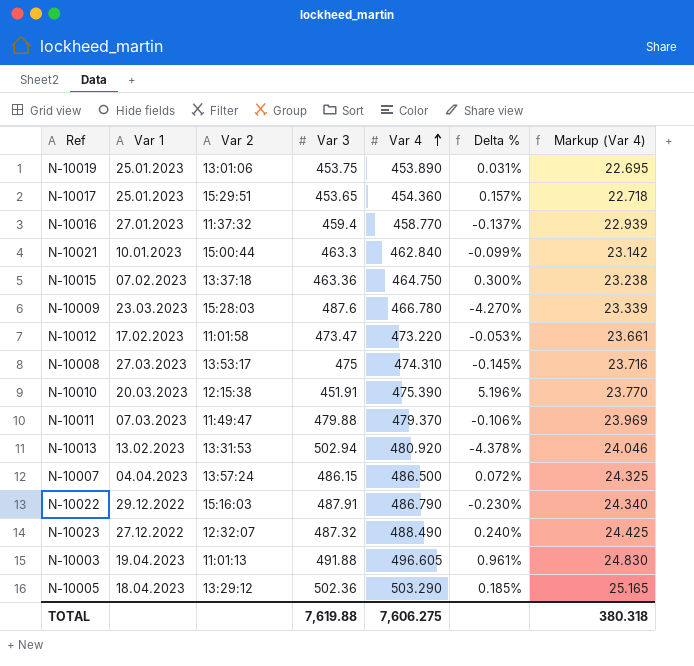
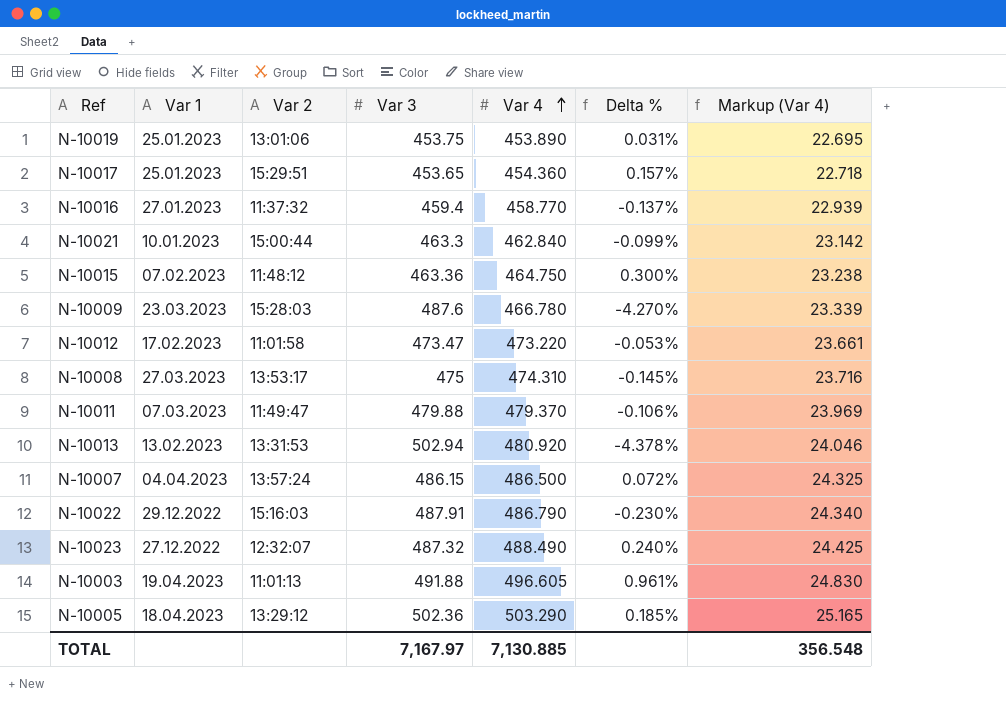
row N-10010: 20.03.2023 | 12:15:38 | 451.91 | 475.390 | 5.196% | 23.770 -> none
N-10015 | Var 2: 13:37:18 -> 11:48:12
TOTAL | Var 3: 7,619.88 -> 7,167.97
TOTAL | Var 4: 7,606.275 -> 7,130.885
TOTAL | Markup (Var 4): 380.318 -> 356.548

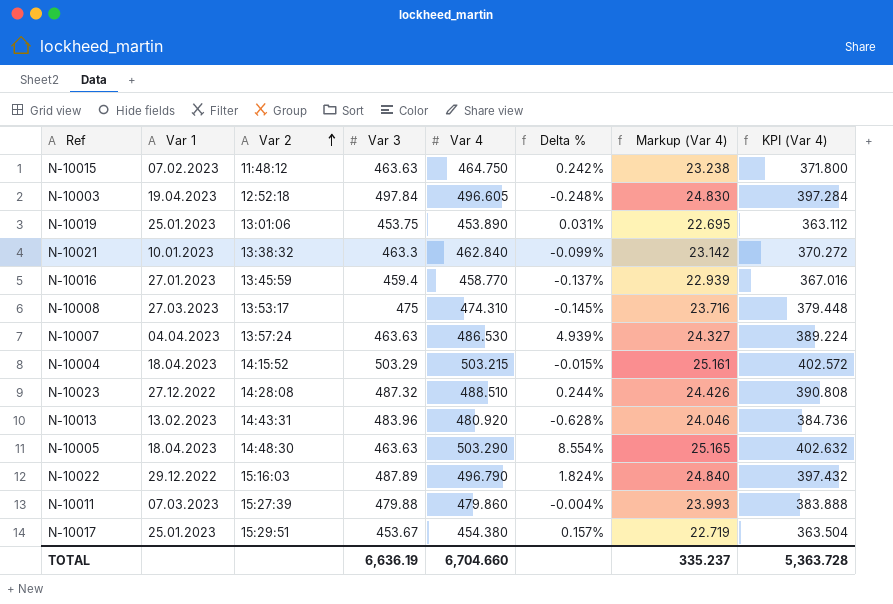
row order: Var 4 ascending -> Var 2 ascending
column KPI (Var 4) | formula: none -> [Var 4] * 0.8
row N-10009: 23.03.2023 | 15:28:03 | 487.6 | 466.780 | -4.270% | 23.339 -> none
row N-10012: 17.02.2023 | 11:01:58 | 473.47 | 473.220 | -0.053% | 23.661 -> none
N-10015 | Var 3: 463.36 -> 463.63
N-10015 | Delta %: 0.300% -> 0.242%
N-10003 | Var 2: 11:01:13 -> 12:52:18
N-10003 | Var 3: 491.88 -> 497.84
N-10003 | Delta %: 0.961% -> -0.248%
N-10021 | Var 2: 15:00:44 -> 13:38:32
N-10016 | Var 2: 11:37:32 -> 13:45:59
N-10007 | Var 3: 486.15 -> 463.63
N-10007 | Var 4: 486.500 -> 486.530
N-10007 | Delta %: 0.072% -> 4.939%
N-10007 | Markup (Var 4): 24.325 -> 24.327
row N-10004: none -> 18.04.2023 | 14:15:52 | 503.29 | 503.215 | -0.015% | 25.161 | 402.572
N-10023 | Var 2: 12:32:07 -> 14:28:08
N-10023 | Var 4: 488.490 -> 488.510
N-10023 | Delta %: 0.240% -> 0.244%
N-10023 | Markup (Var 4): 24.425 -> 24.426
N-10013 | Var 2: 13:31:53 -> 14:43:31
N-10013 | Var 3: 502.94 -> 483.96
N-10013 | Delta %: -4.378% -> -0.628%
N-10005 | Var 2: 13:29:12 -> 14:48:30
N-10005 | Var 3: 502.36 -> 463.63
N-10005 | Delta %: 0.185% -> 8.554%
N-10022 | Var 3: 487.91 -> 487.89
N-10022 | Var 4: 486.790 -> 496.790
N-10022 | Delta %: -0.230% -> 1.824%
N-10022 | Markup (Var 4): 24.340 -> 24.840
N-10011 | Var 2: 11:49:47 -> 15:27:39
N-10011 | Var 4: 479.370 -> 479.860
N-10011 | Delta %: -0.106% -> -0.004%
N-10011 | Markup (Var 4): 23.969 -> 23.993
N-10017 | Var 3: 453.65 -> 453.67
N-10017 | Var 4: 454.360 -> 454.380
N-10017 | Markup (Var 4): 22.718 -> 22.719
TOTAL | Var 3: 7,167.97 -> 6,636.19
TOTAL | Var 4: 7,130.885 -> 6,704.660
TOTAL | Markup (Var 4): 356.548 -> 335.237

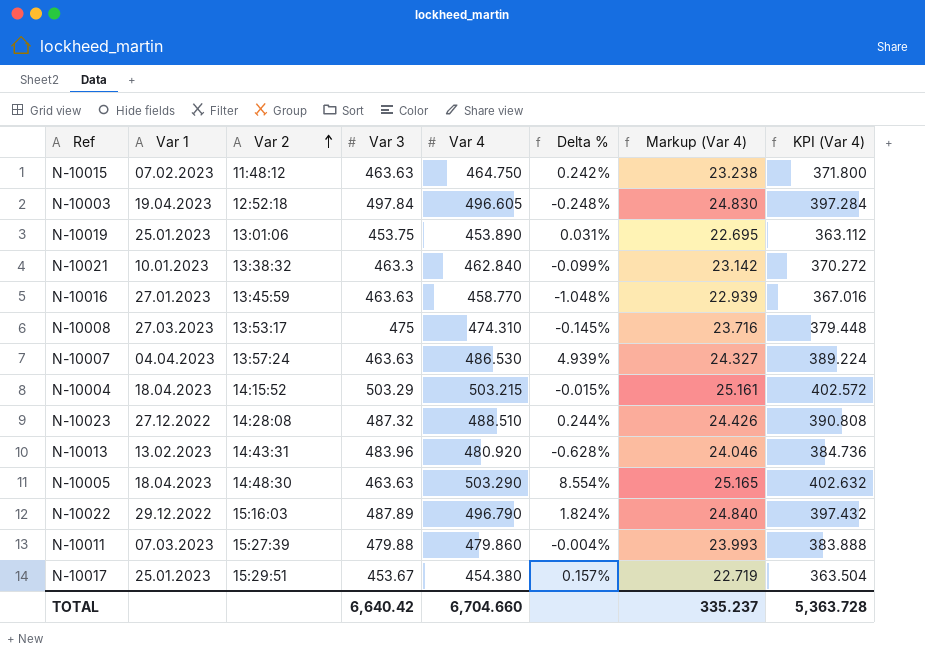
N-10016 | Var 3: 459.4 -> 463.63
N-10016 | Delta %: -0.137% -> -1.048%
TOTAL | Var 3: 6,636.19 -> 6,640.42

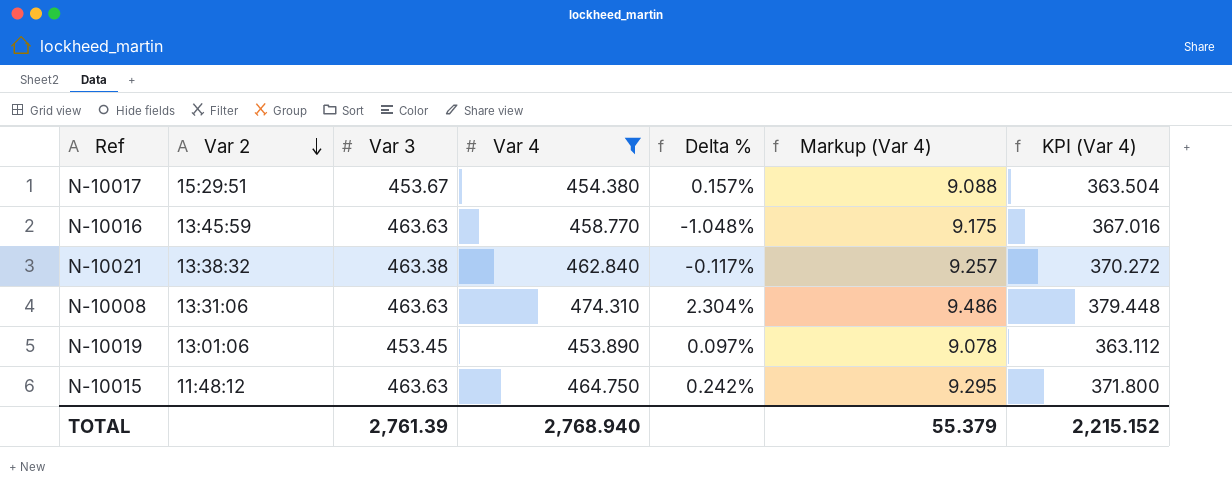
filter: none -> Var 4 <= 474.310
row order: Var 2 ascending -> Var 2 descending
column Var 1 | position: 2 -> none
column Markup (Var 4) | formula: [Var 4] * 0.05 -> [Var 4] * 0.02
N-10021 | Var 3: 463.3 -> 463.38
N-10021 | Delta %: -0.099% -> -0.117%
N-10008 | Var 2: 13:53:17 -> 13:31:06
N-10008 | Var 3: 475 -> 463.63
N-10008 | Delta %: -0.145% -> 2.304%
N-10019 | Var 3: 453.75 -> 453.45
N-10019 | Delta %: 0.031% -> 0.097%
TOTAL | Var 3: 6,640.42 -> 2,761.39
TOTAL | Var 4: 6,704.660 -> 2,768.940
TOTAL | Markup (Var 4): 335.237 -> 55.379
TOTAL | KPI (Var 4): 5,363.728 -> 2,215.152

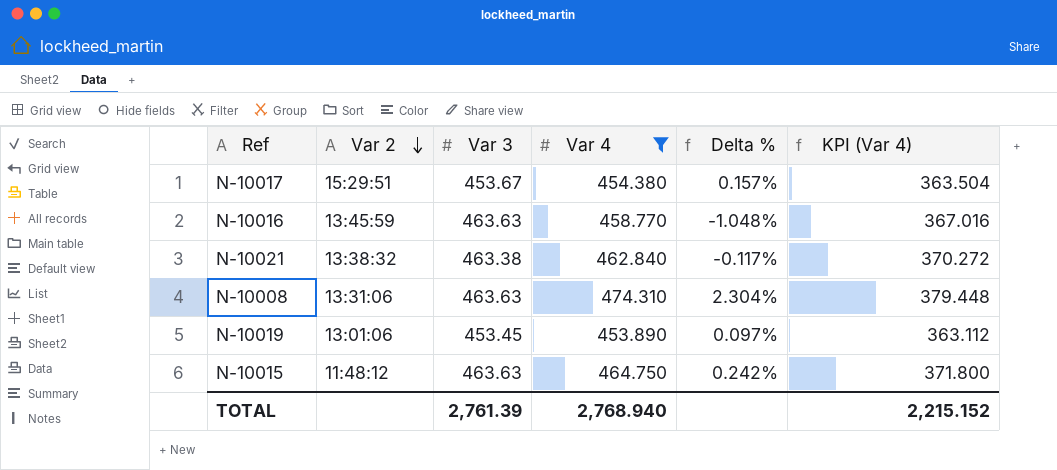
column Markup (Var 4) | formula: [Var 4] * 0.02 -> none

